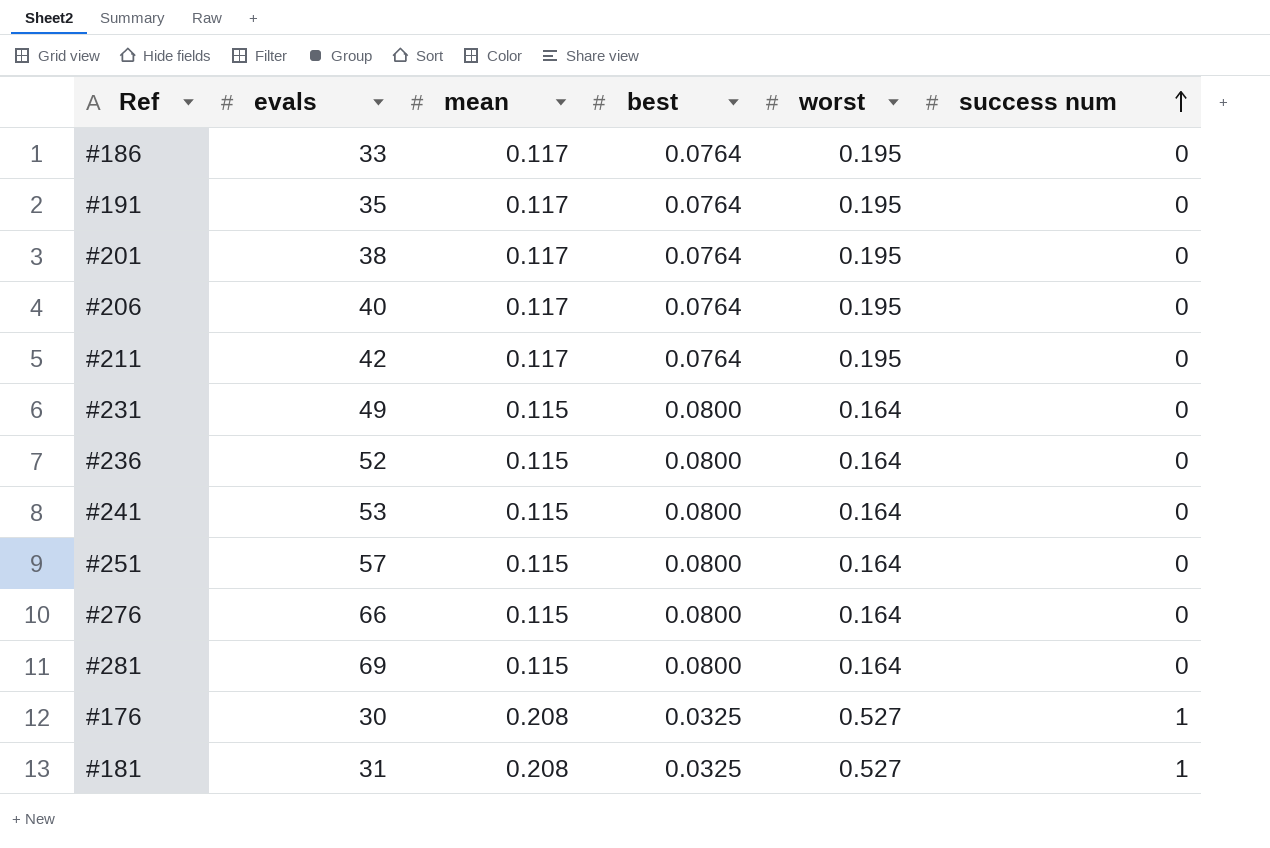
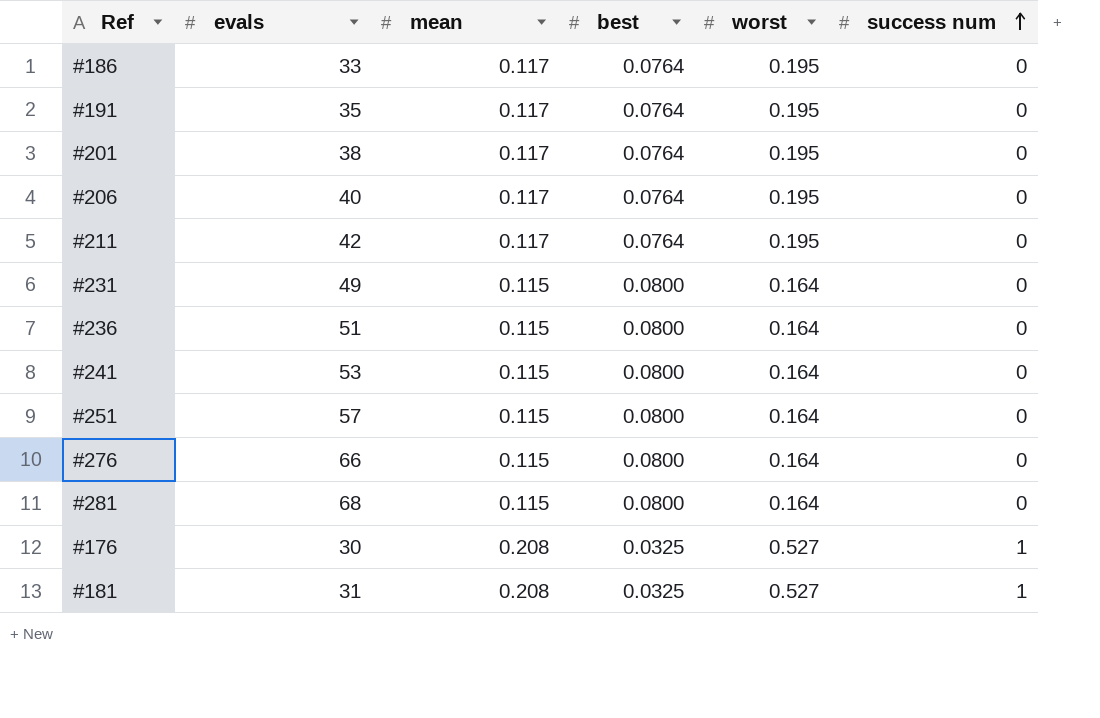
#236 | evals: 52 -> 51
#281 | evals: 69 -> 68

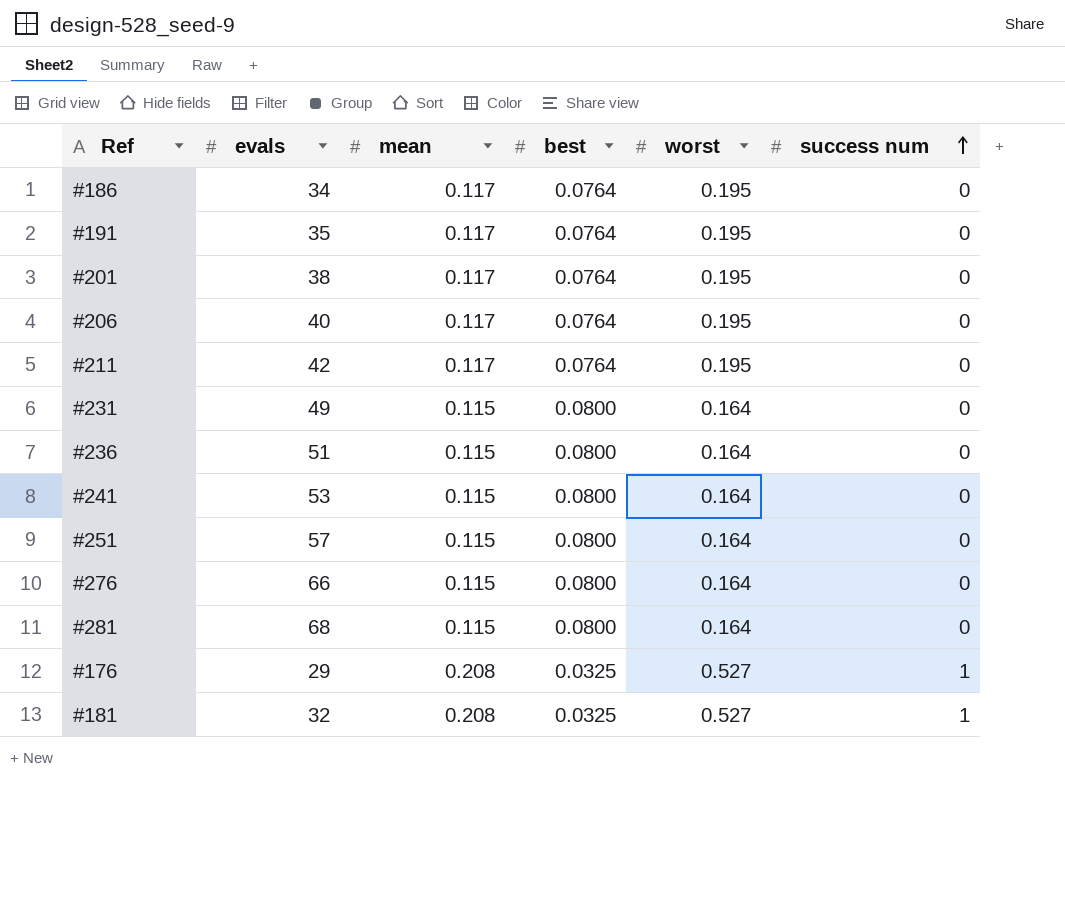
#186 | evals: 33 -> 34
#176 | evals: 30 -> 29
#181 | evals: 31 -> 32

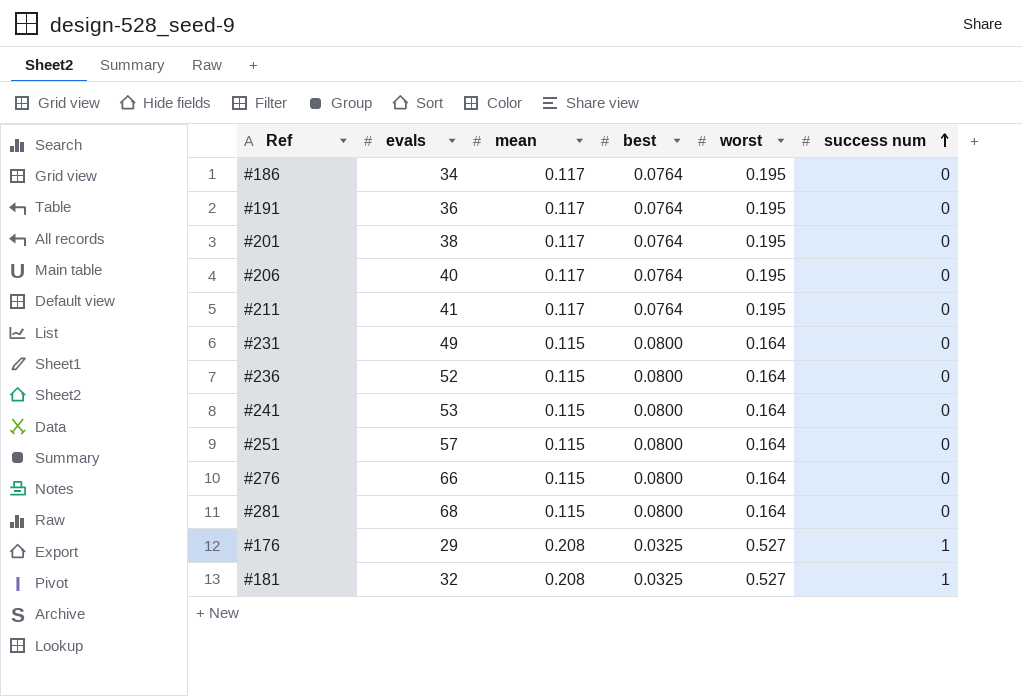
#191 | evals: 35 -> 36
#211 | evals: 42 -> 41
#236 | evals: 51 -> 52

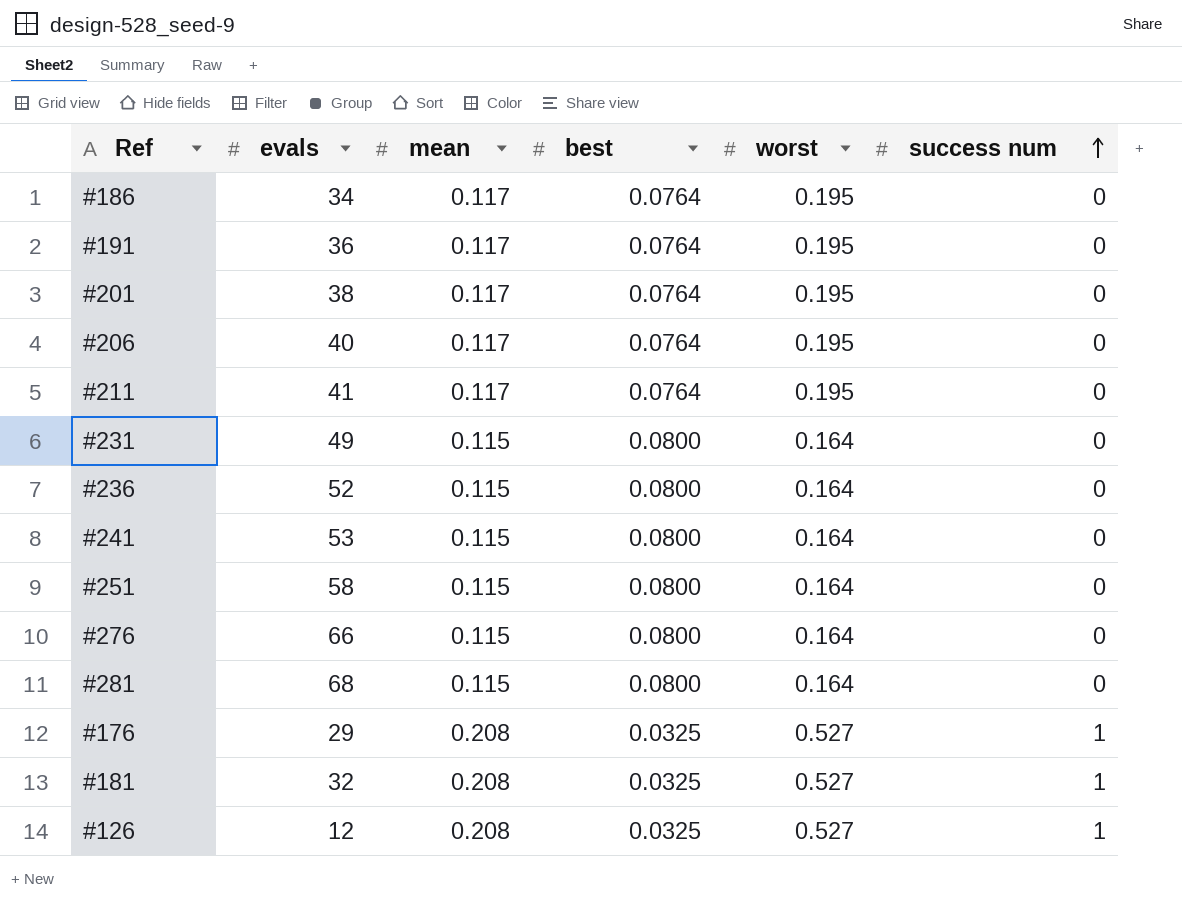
#251 | evals: 57 -> 58
row #126: none -> 12 | 0.208 | 0.0325 | 0.527 | 1

